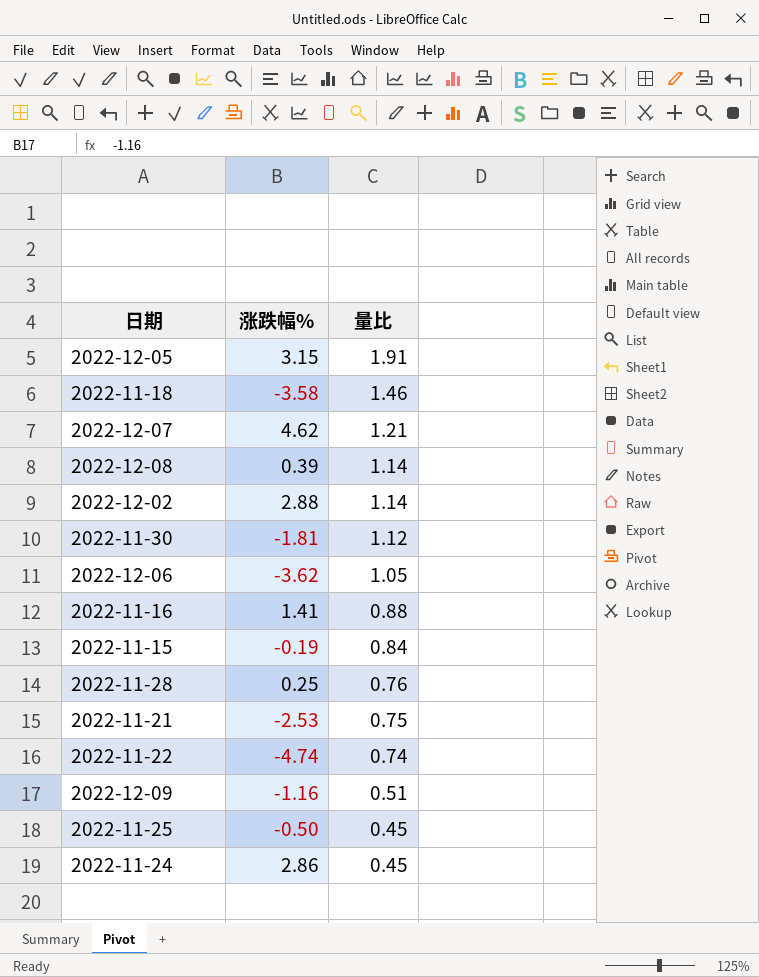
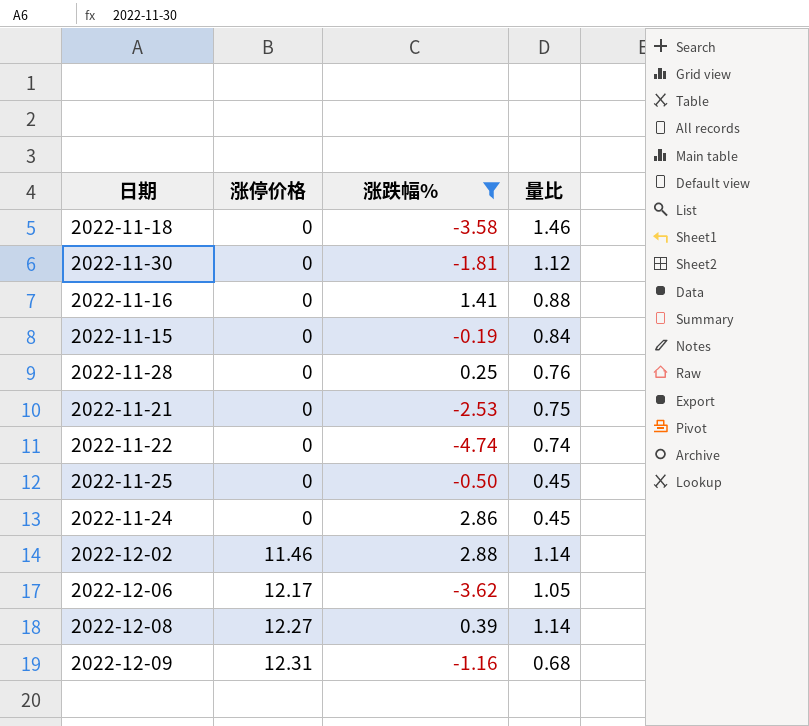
filter: none -> 涨跌幅% <= 2.88
row order: 量比 descending -> 涨停价格 ascending
column 涨停价格 | position: none -> 2
2022-12-09 | 量比: 0.51 -> 0.68

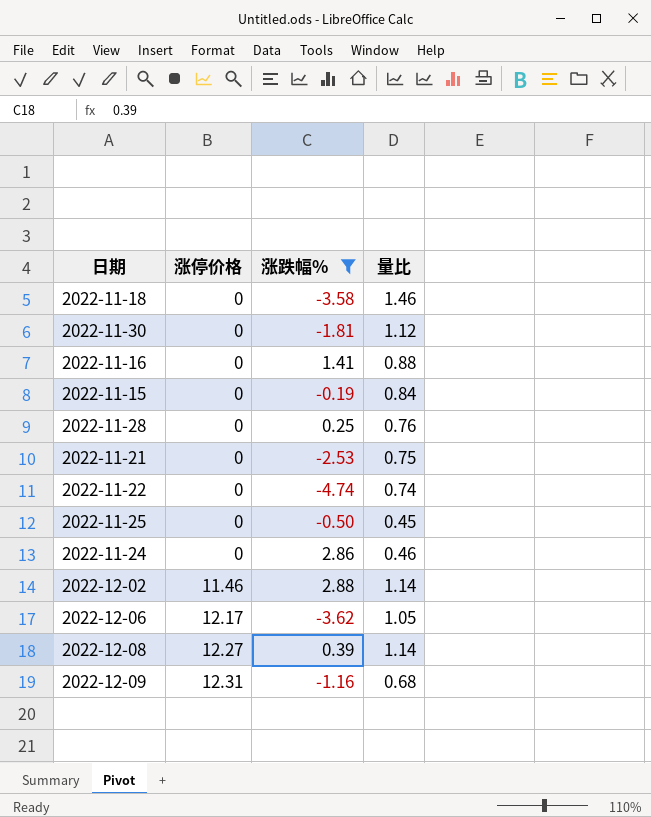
2022-11-24 | 量比: 0.45 -> 0.46

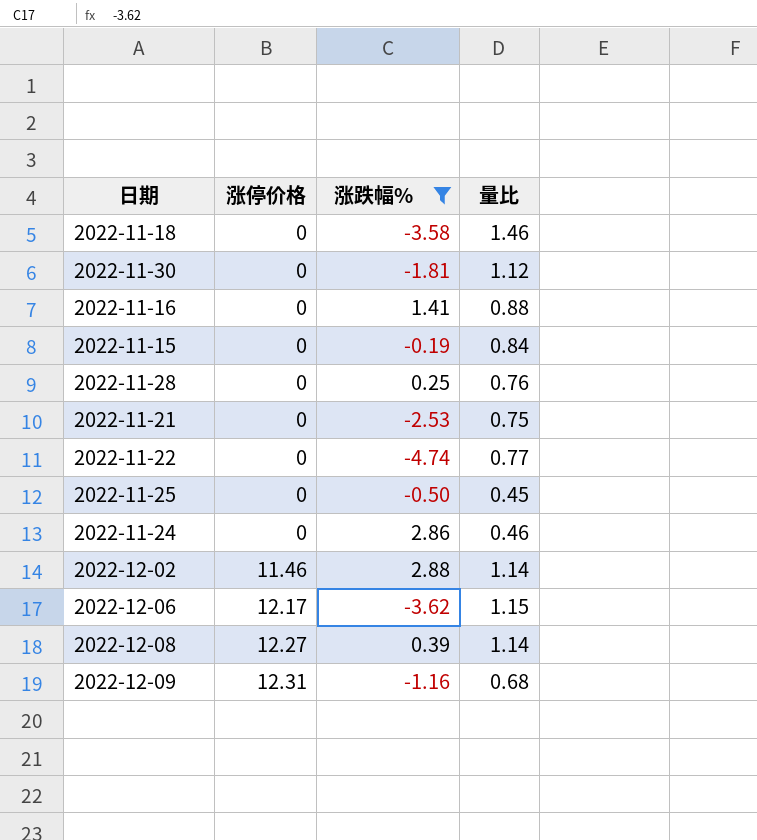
2022-11-22 | 量比: 0.74 -> 0.77
2022-12-06 | 量比: 1.05 -> 1.15

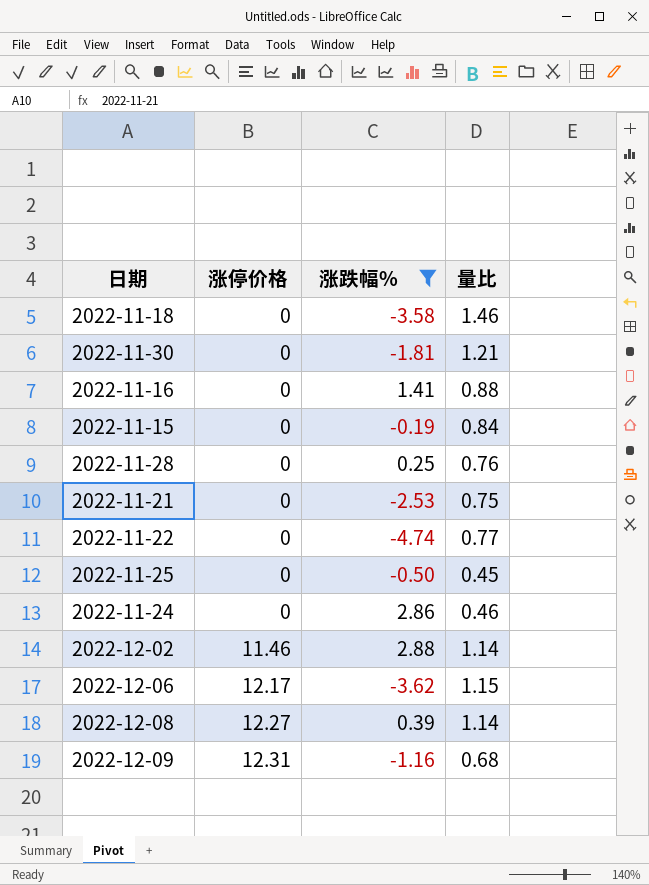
2022-11-30 | 量比: 1.12 -> 1.21

